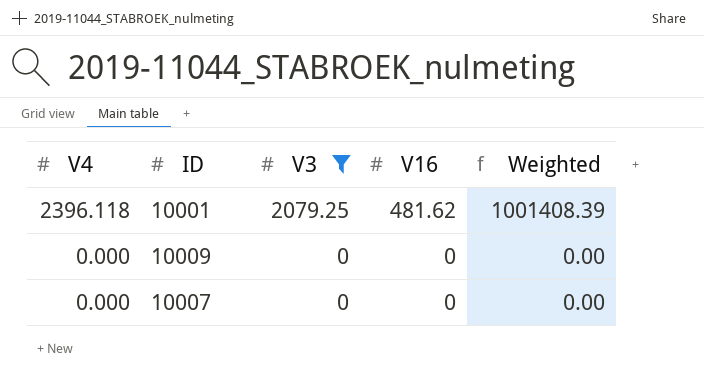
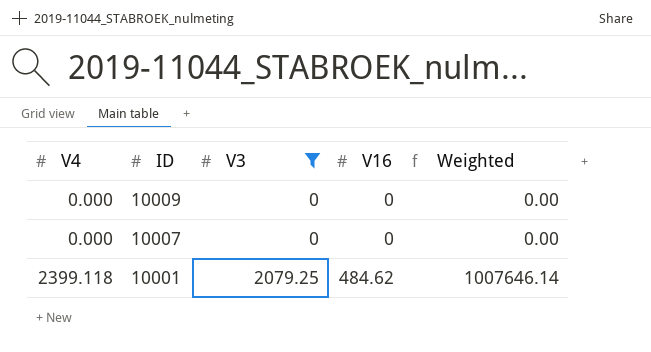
row order: V4 descending -> V4 ascending
10001 | V4: 2396.118 -> 2399.118
10001 | V16: 481.62 -> 484.62
10001 | Weighted: 1001408.39 -> 1007646.14

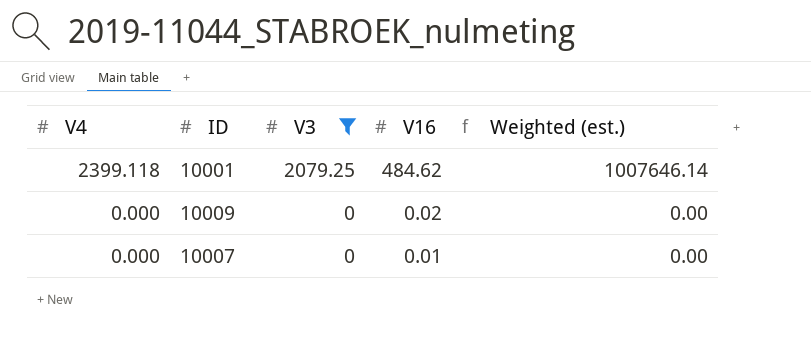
row order: V4 ascending -> V4 descending
column name: Weighted -> Weighted (est.)
10009 | V16: 0 -> 0.02
10007 | V16: 0 -> 0.01

